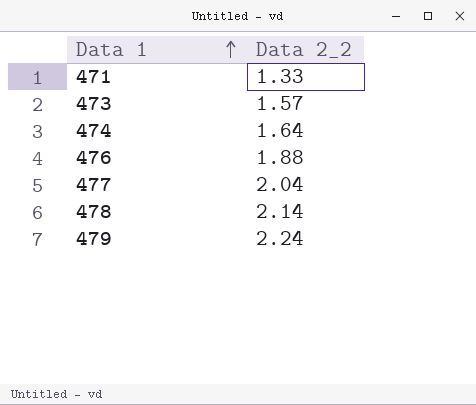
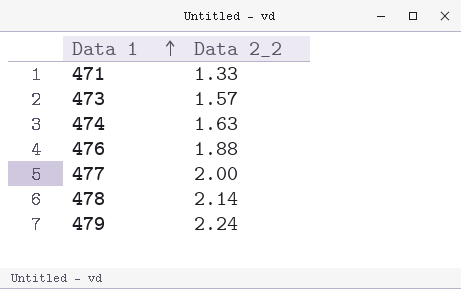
474 | Data 2_2: 1.64 -> 1.63
477 | Data 2_2: 2.04 -> 2.00

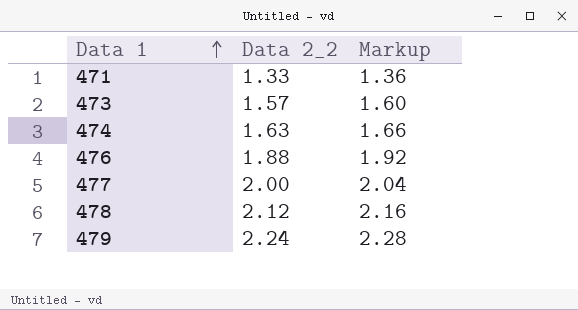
column Markup | formula: none -> [Data 2_2] * 1.02
478 | Data 2_2: 2.14 -> 2.12

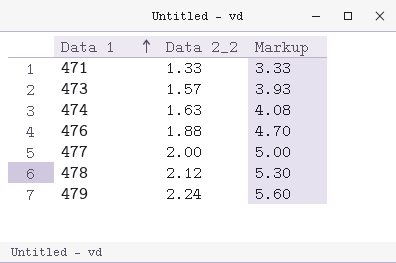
column Markup | formula: [Data 2_2] * 1.02 -> [Data 2_2] * 2.5

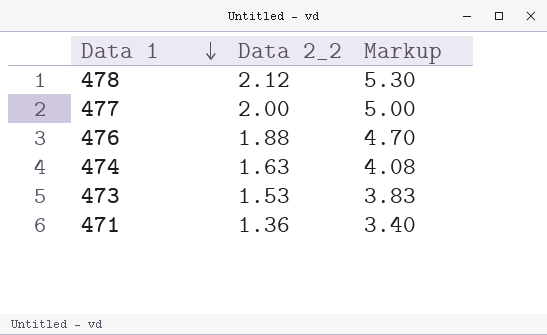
row order: Data 1 ascending -> Data 1 descending
row 479: 2.24 | 5.60 -> none
473 | Data 2_2: 1.57 -> 1.53
473 | Markup: 3.93 -> 3.83
471 | Data 2_2: 1.33 -> 1.36
471 | Markup: 3.33 -> 3.40

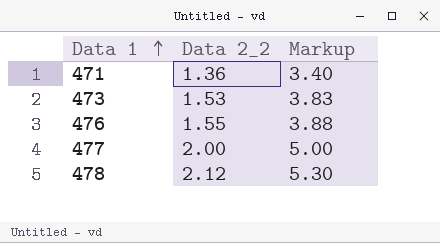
row order: Data 1 descending -> Data 1 ascending
row 474: 1.63 | 4.08 -> none
476 | Data 2_2: 1.88 -> 1.55
476 | Markup: 4.70 -> 3.88

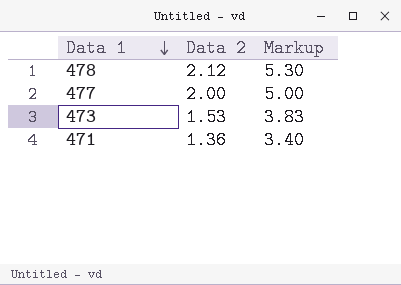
row order: Data 1 ascending -> Data 1 descending
column name: Data 2_2 -> Data 2
row 476: 1.55 | 3.88 -> none

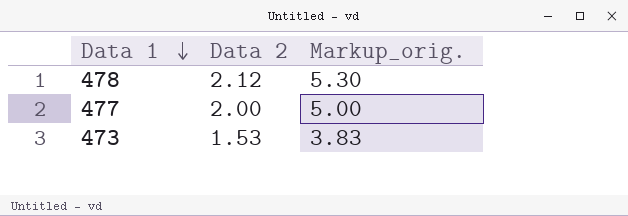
column name: Markup -> Markup_orig.
row 471: 1.36 | 3.40 -> none

